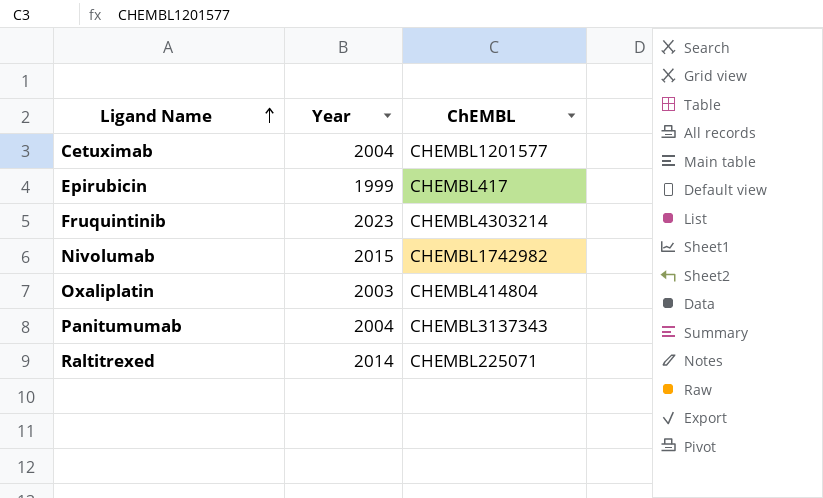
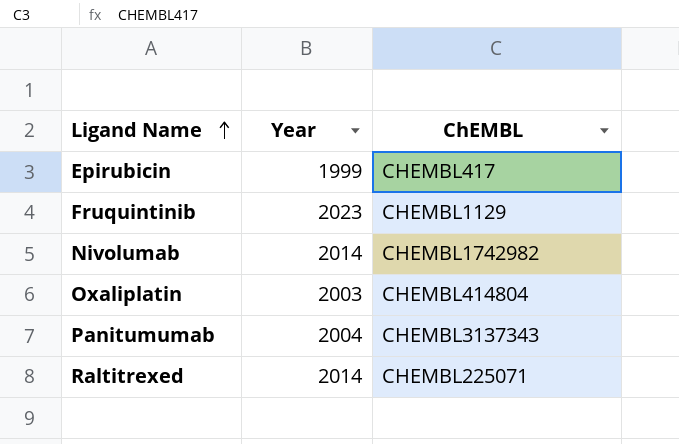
row Cetuximab: 2004 | CHEMBL1201577 -> none
Fruquintinib | ChEMBL: CHEMBL4303214 -> CHEMBL1129
Nivolumab | Year: 2015 -> 2014

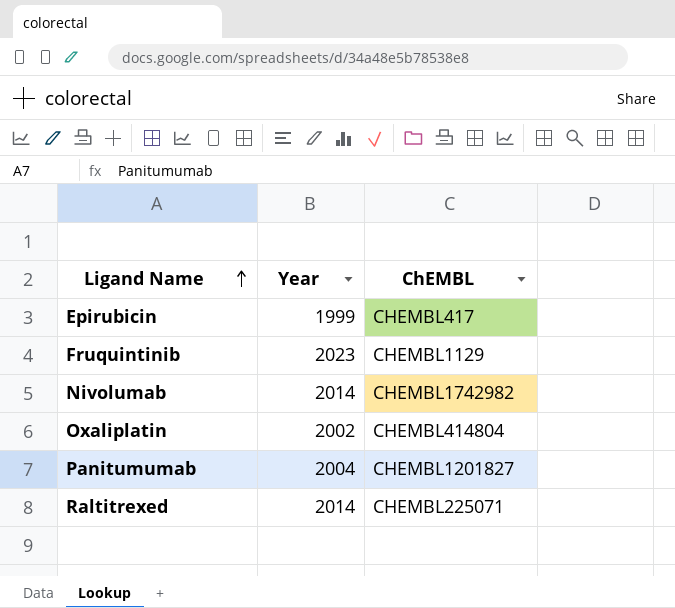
Oxaliplatin | Year: 2003 -> 2002
Panitumumab | ChEMBL: CHEMBL3137343 -> CHEMBL1201827

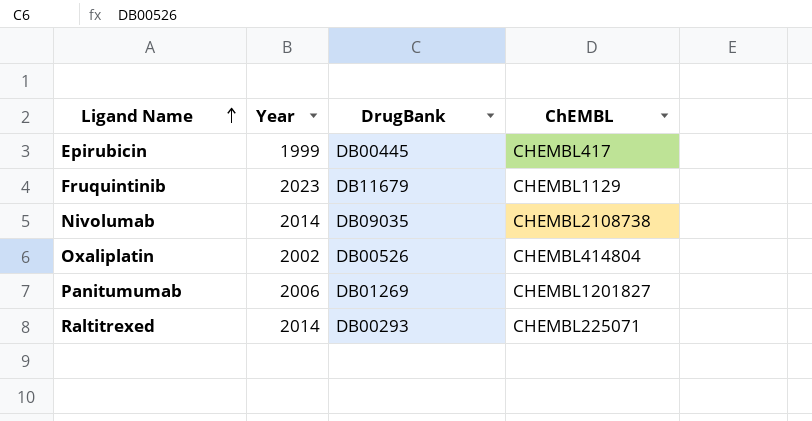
column DrugBank | position: none -> 3
Nivolumab | ChEMBL: CHEMBL1742982 -> CHEMBL2108738
Panitumumab | Year: 2004 -> 2006

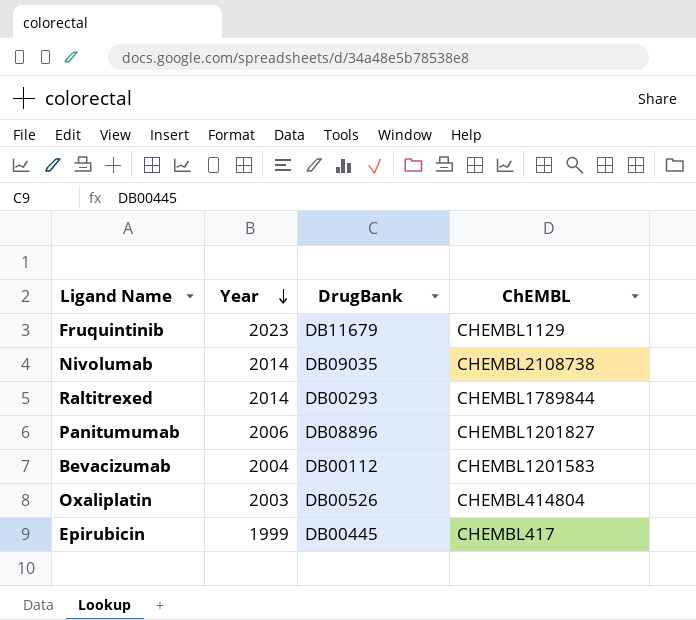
row order: Ligand Name ascending -> Year descending
Raltitrexed | ChEMBL: CHEMBL225071 -> CHEMBL1789844
Panitumumab | DrugBank: DB01269 -> DB08896
row Bevacizumab: none -> 2004 | DB00112 | CHEMBL1201583
Oxaliplatin | Year: 2002 -> 2003

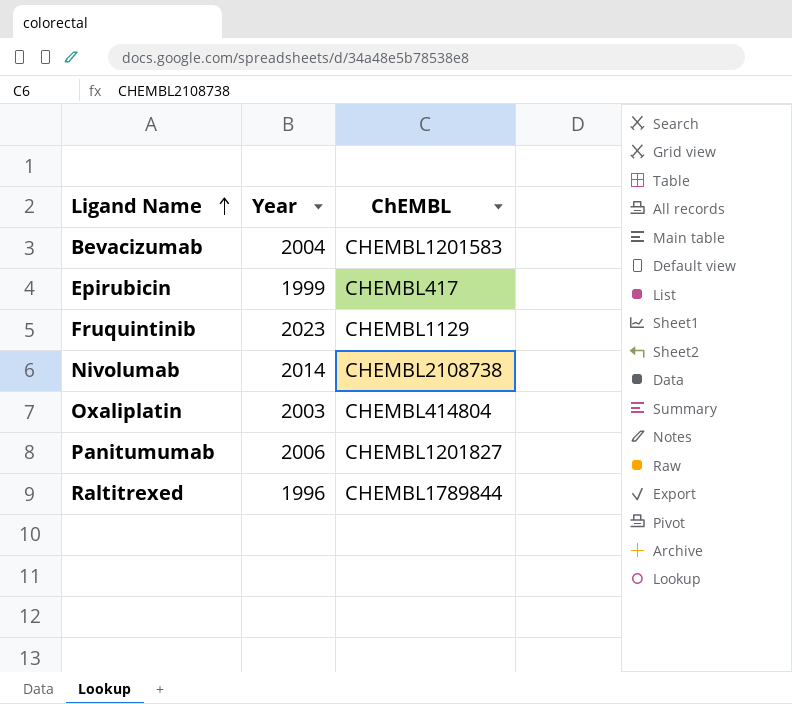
row order: Year descending -> Ligand Name ascending
column DrugBank | position: 3 -> none
Raltitrexed | Year: 2014 -> 1996

